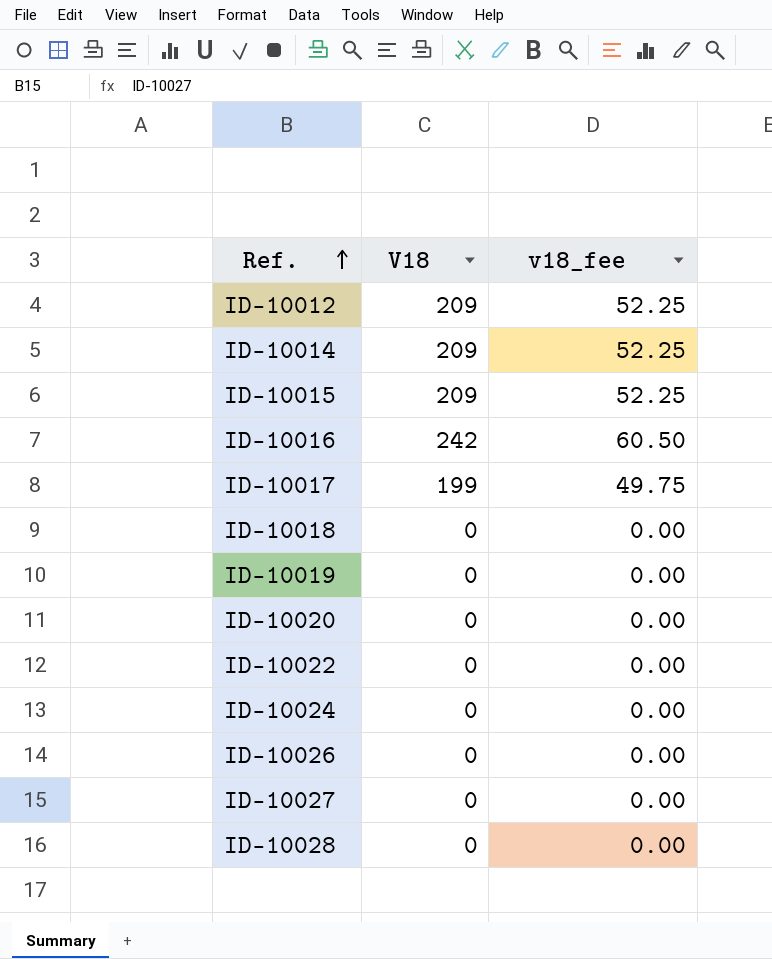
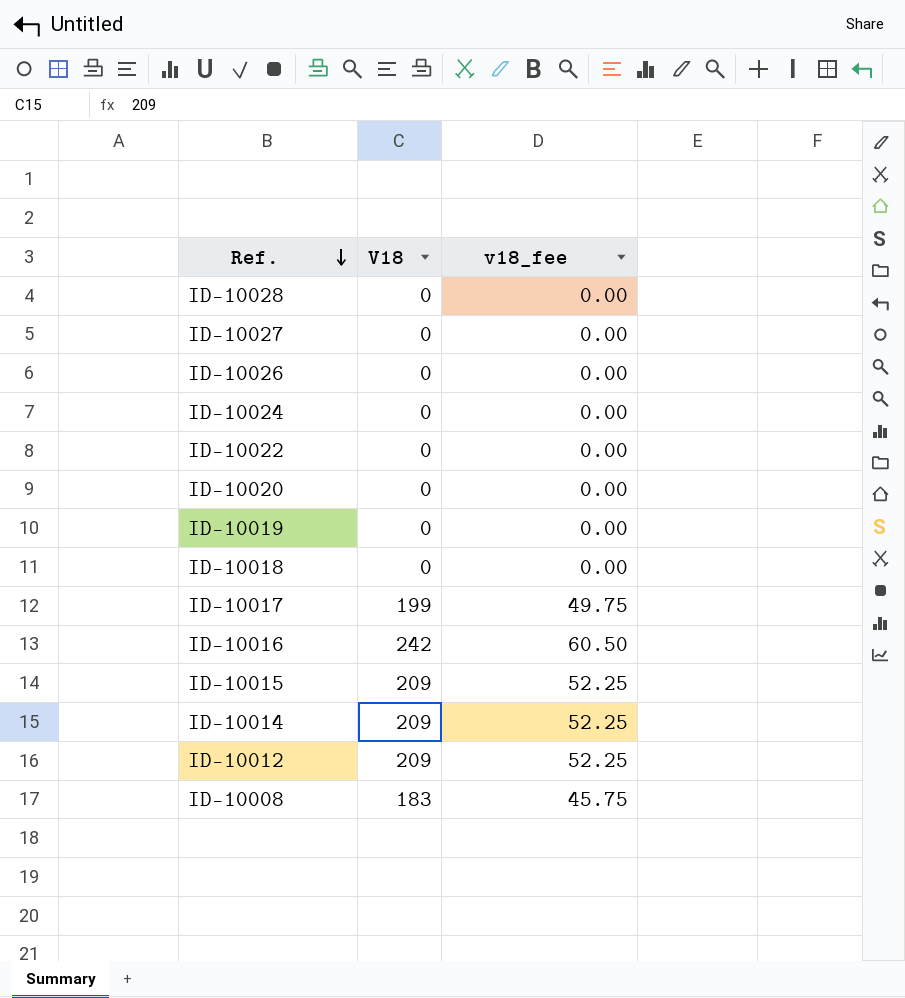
row order: Ref. ascending -> Ref. descending
row ID-10008: none -> 183 | 45.75

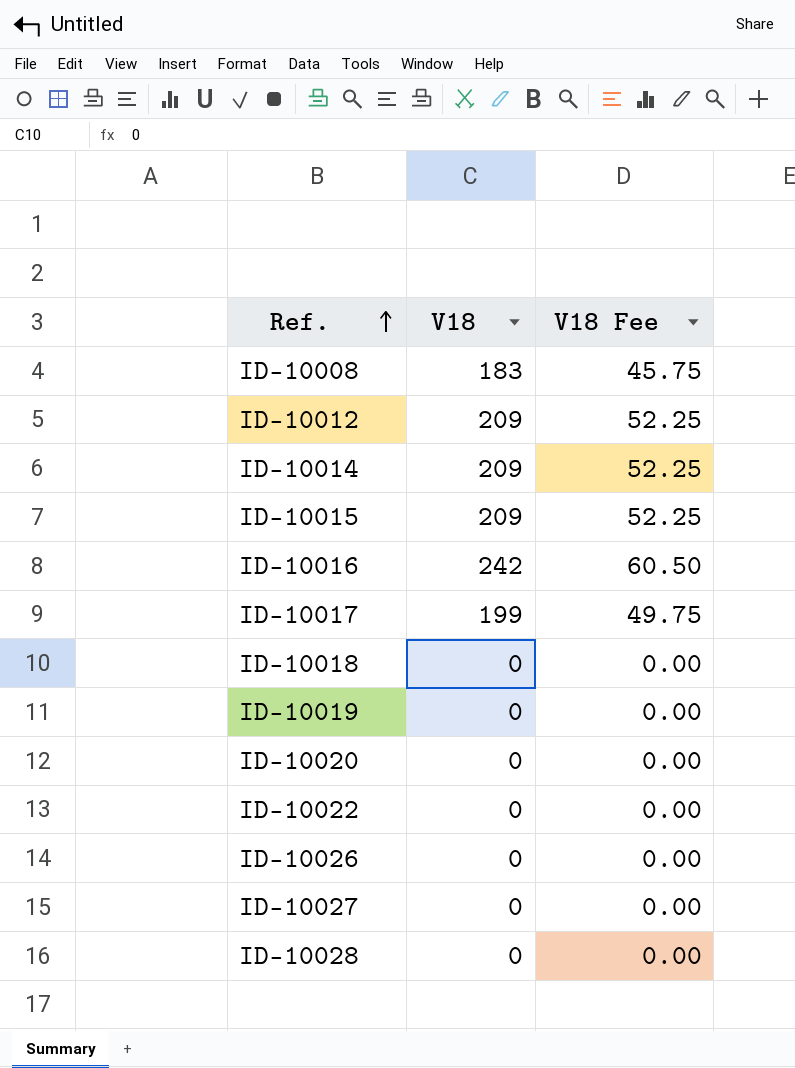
row order: Ref. descending -> Ref. ascending
column name: v18_fee -> V18 Fee
row ID-10024: 0 | 0.00 -> none

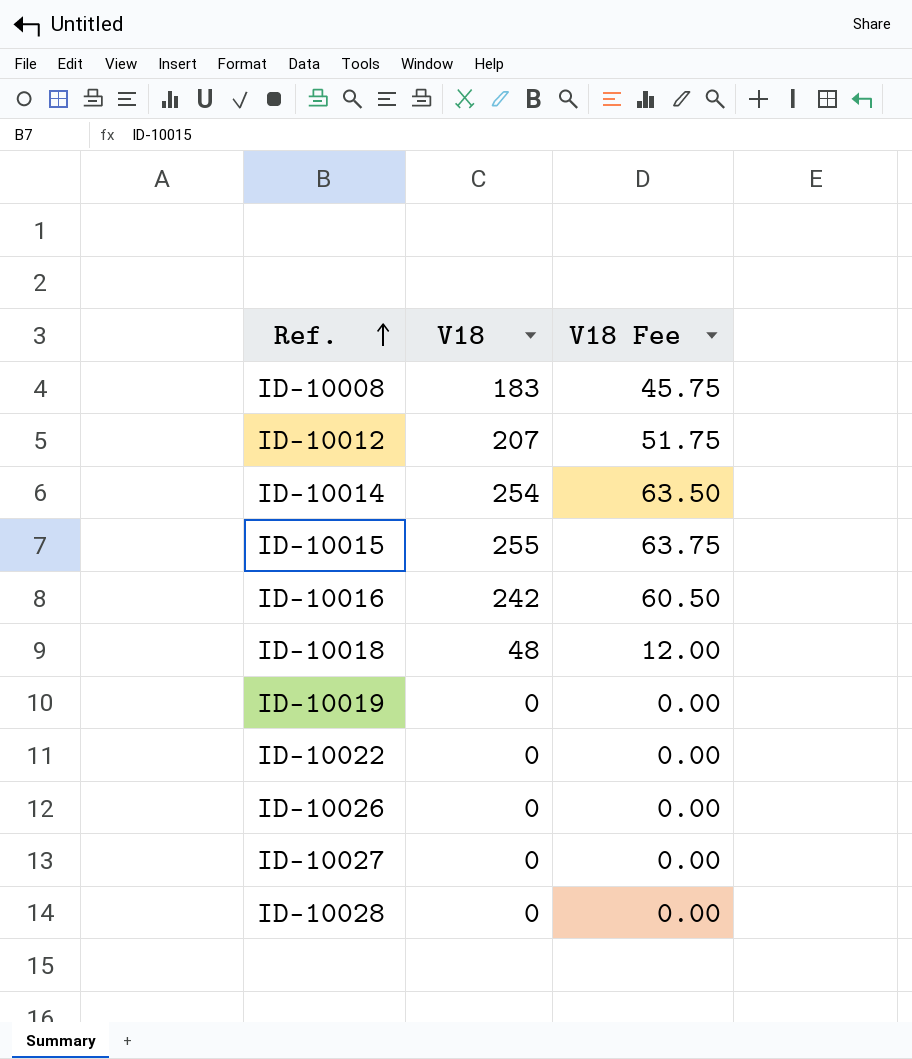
row ID-10017: 199 | 49.75 -> none
row ID-10020: 0 | 0.00 -> none
ID-10012 | V18: 209 -> 207
ID-10012 | V18 Fee: 52.25 -> 51.75
ID-10014 | V18: 209 -> 254
ID-10014 | V18 Fee: 52.25 -> 63.50
ID-10015 | V18: 209 -> 255
ID-10015 | V18 Fee: 52.25 -> 63.75
ID-10018 | V18: 0 -> 48
ID-10018 | V18 Fee: 0.00 -> 12.00

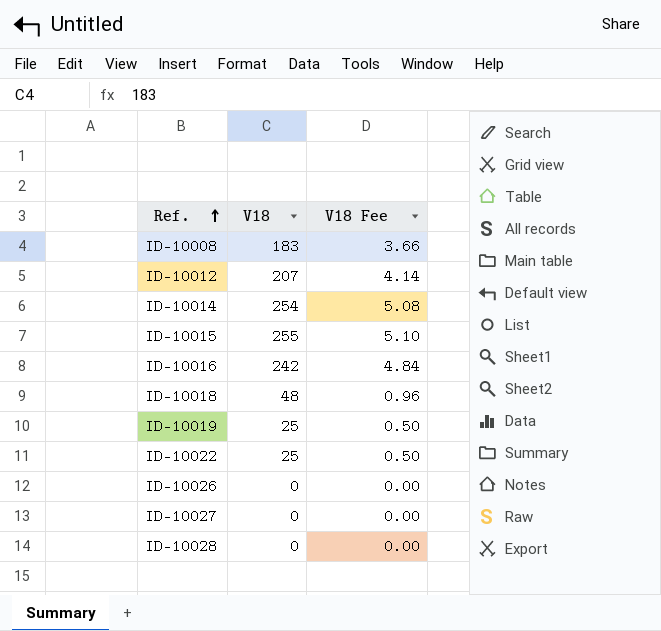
column V18 Fee | formula: [V18] * 0.25 -> [V18] * 0.02
ID-10019 | V18: 0 -> 25
ID-10022 | V18: 0 -> 25

